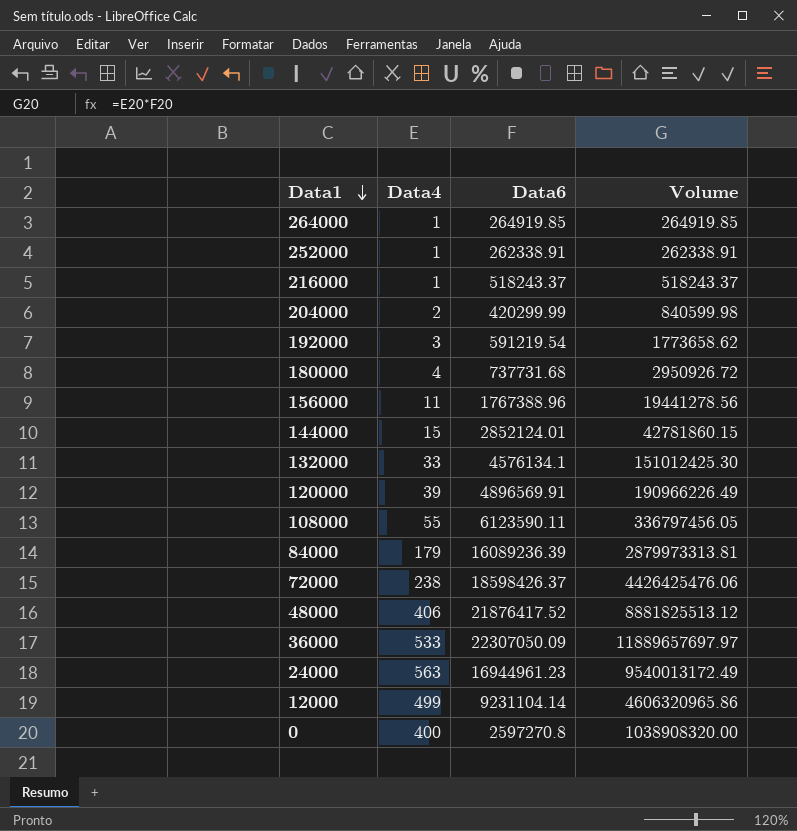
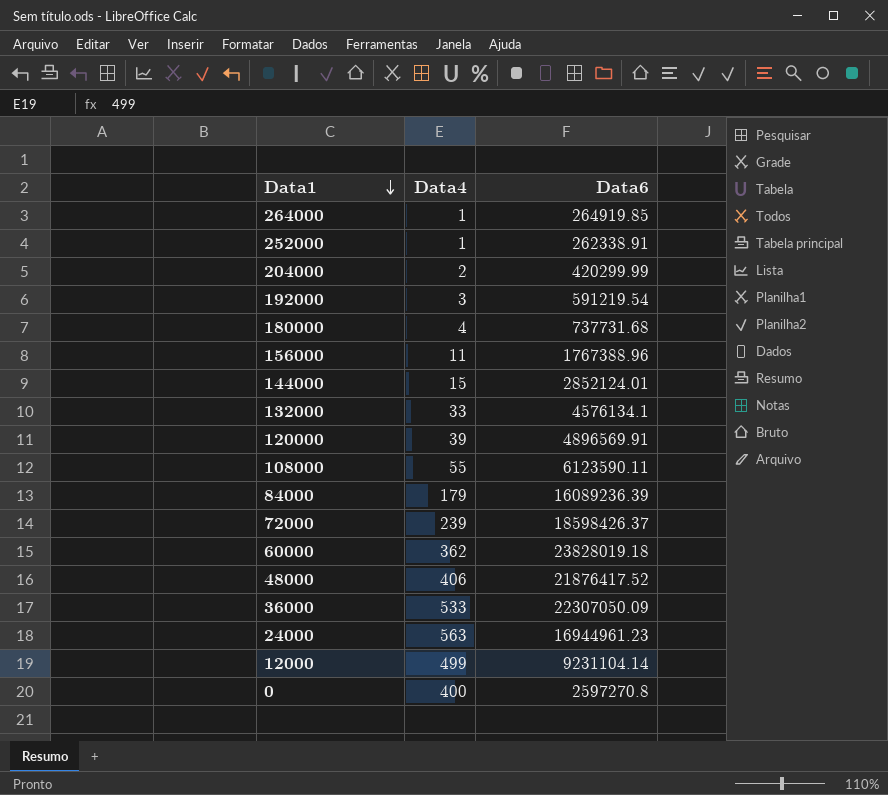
column Volume | formula: [Data4] * [Data6] -> none
row 216000: 1 | 518243.37 | 518243.37 -> none
72000 | Data4: 238 -> 239
row 60000: none -> 362 | 23828019.18

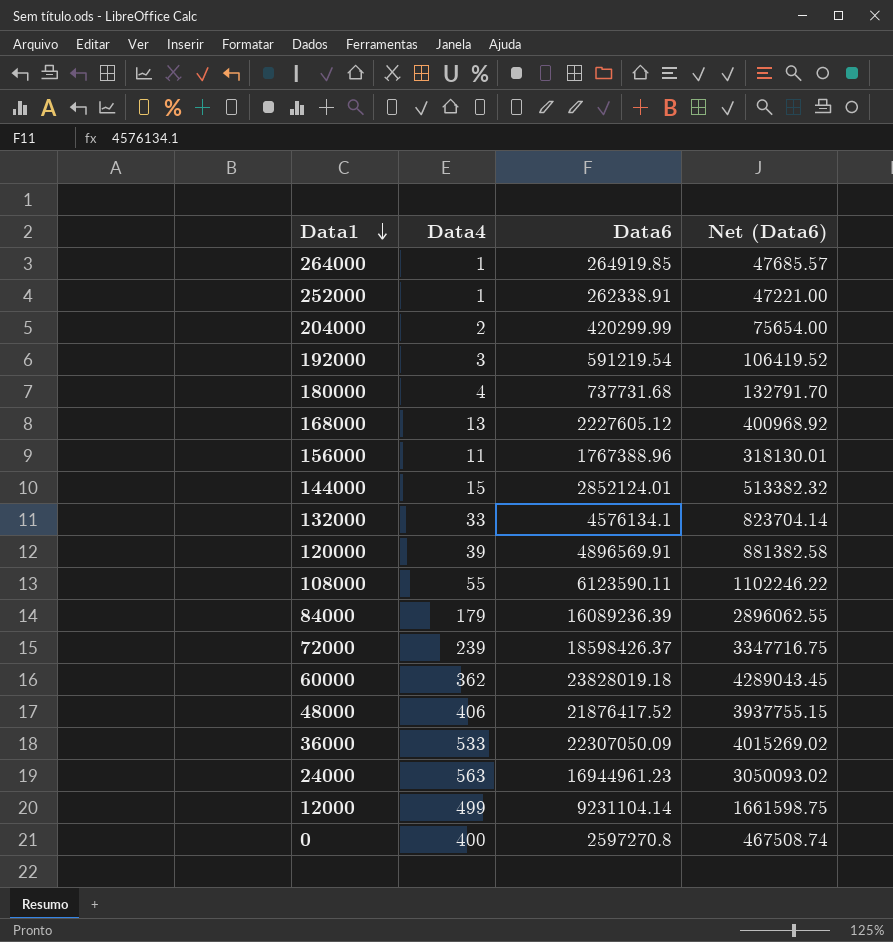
column Net (Data6) | formula: none -> [Data6] * 0.18
row 168000: none -> 13 | 2227605.12 | 400968.92

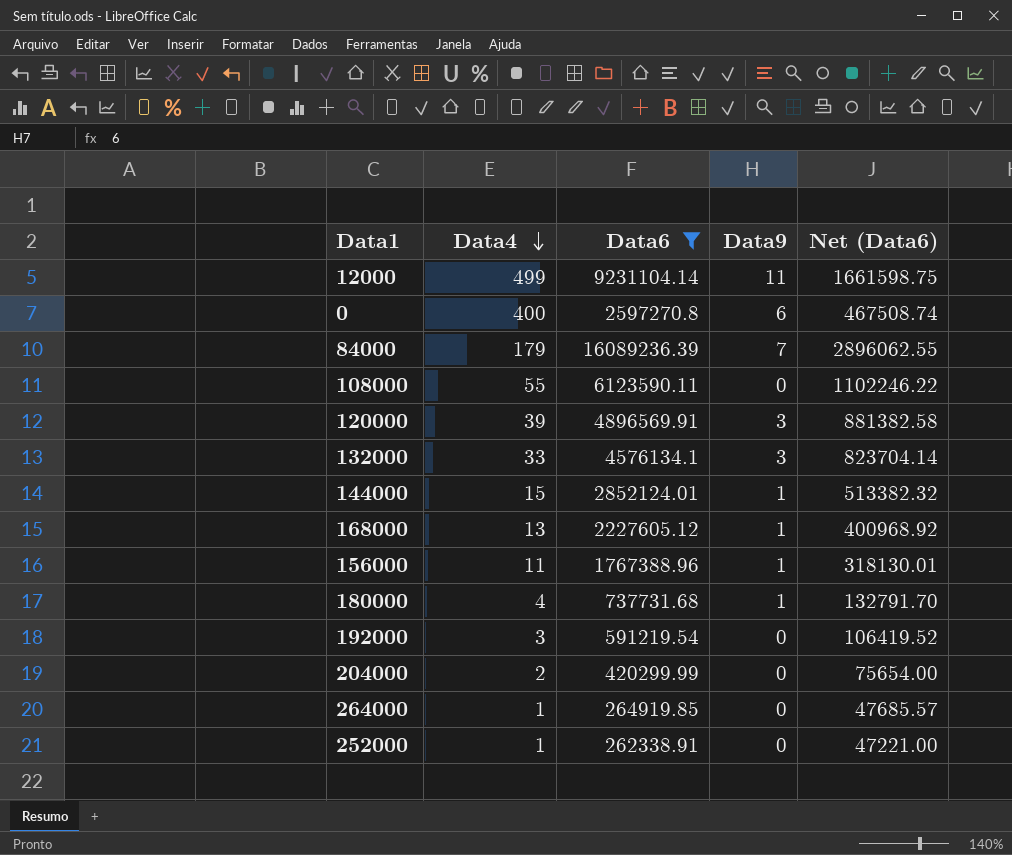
filter: none -> Data6 <= 16089236.39
row order: Data1 descending -> Data4 descending
column Data9 | position: none -> 4

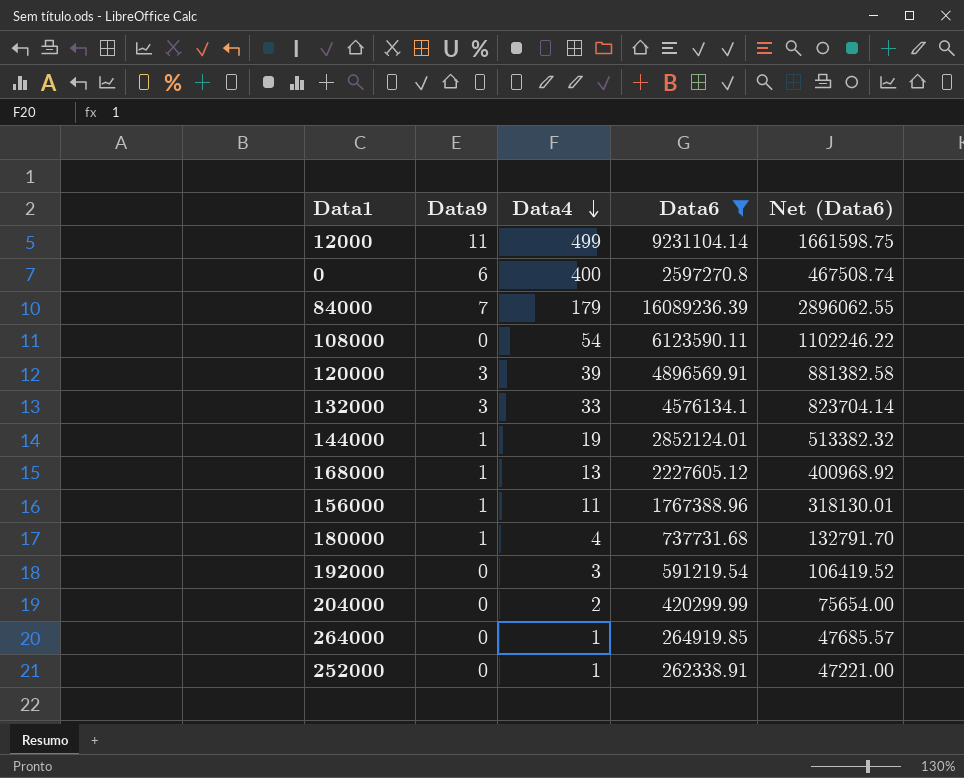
column Data9 | position: 4 -> 2
108000 | Data4: 55 -> 54
144000 | Data4: 15 -> 19

